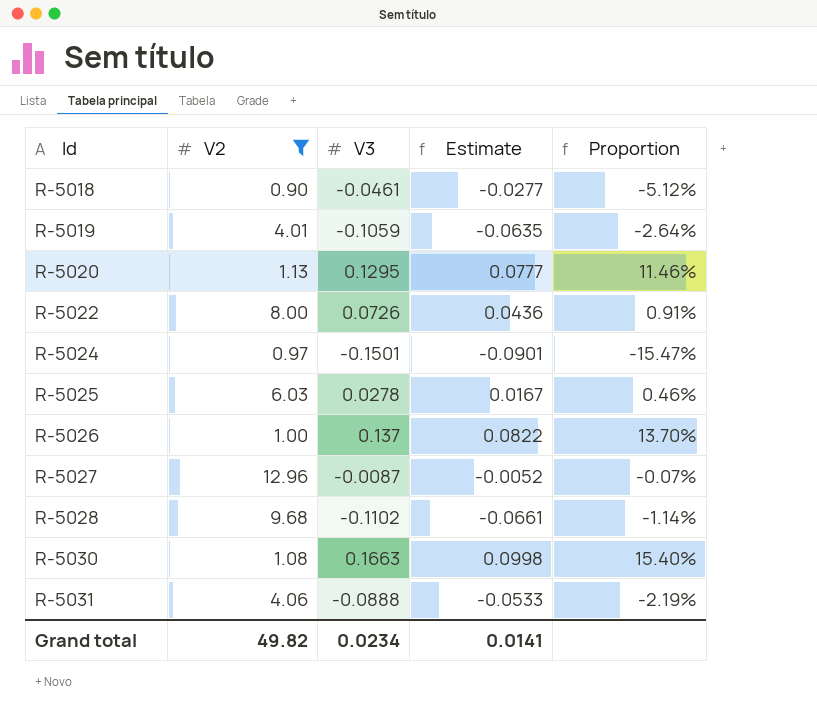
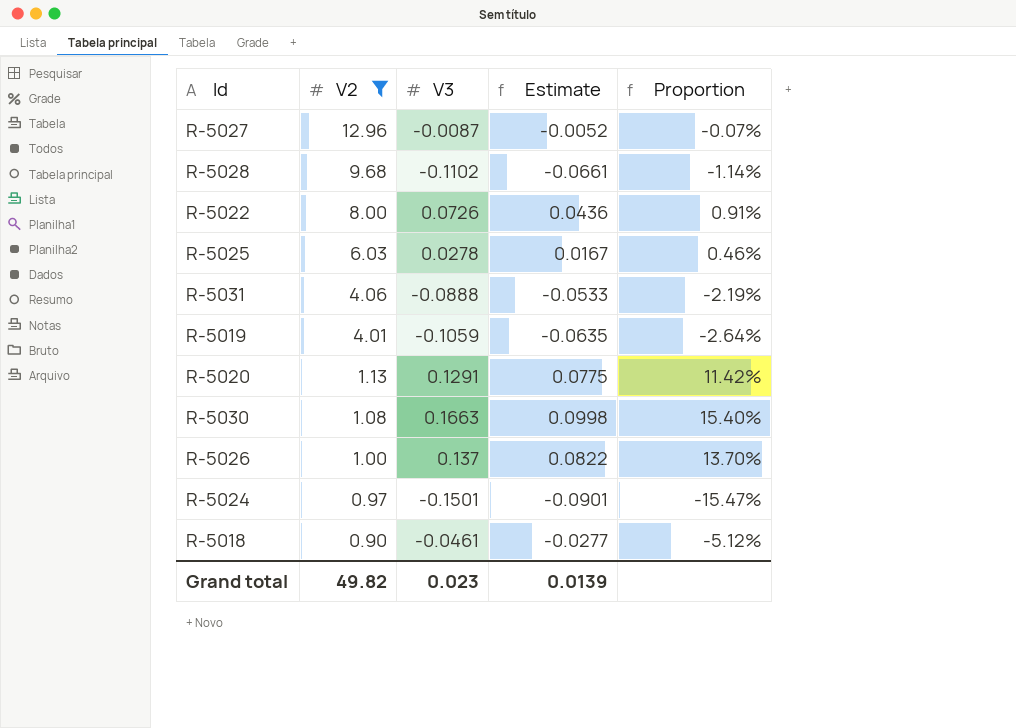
row order: Id ascending -> V2 descending
R-5020 | V3: 0.1295 -> 0.1291
R-5020 | Estimate: 0.0777 -> 0.0775
R-5020 | Proportion: 11.46% -> 11.42%
Grand total | V3: 0.0234 -> 0.023
Grand total | Estimate: 0.0141 -> 0.0139

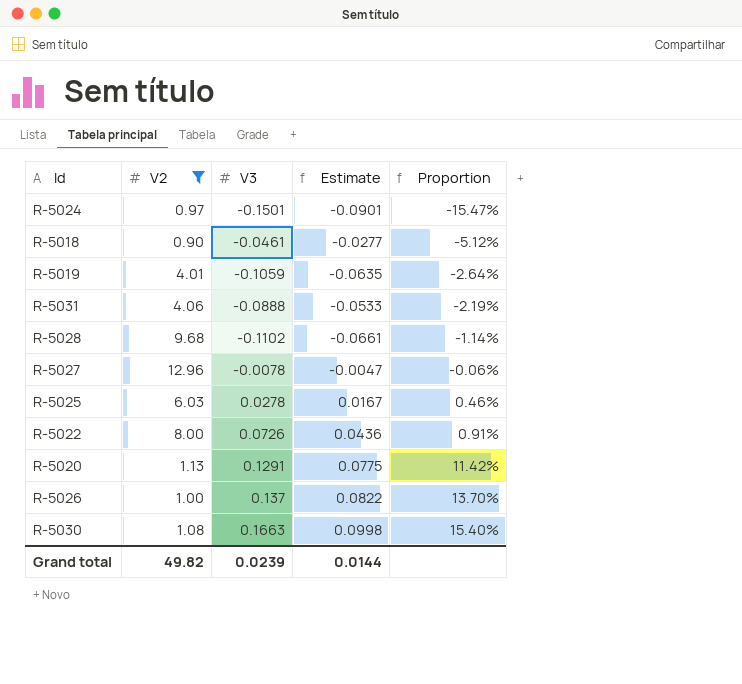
row order: V2 descending -> Proportion ascending
R-5027 | V3: -0.0087 -> -0.0078
R-5027 | Estimate: -0.0052 -> -0.0047
R-5027 | Proportion: -0.07% -> -0.06%
Grand total | V3: 0.023 -> 0.0239
Grand total | Estimate: 0.0139 -> 0.0144

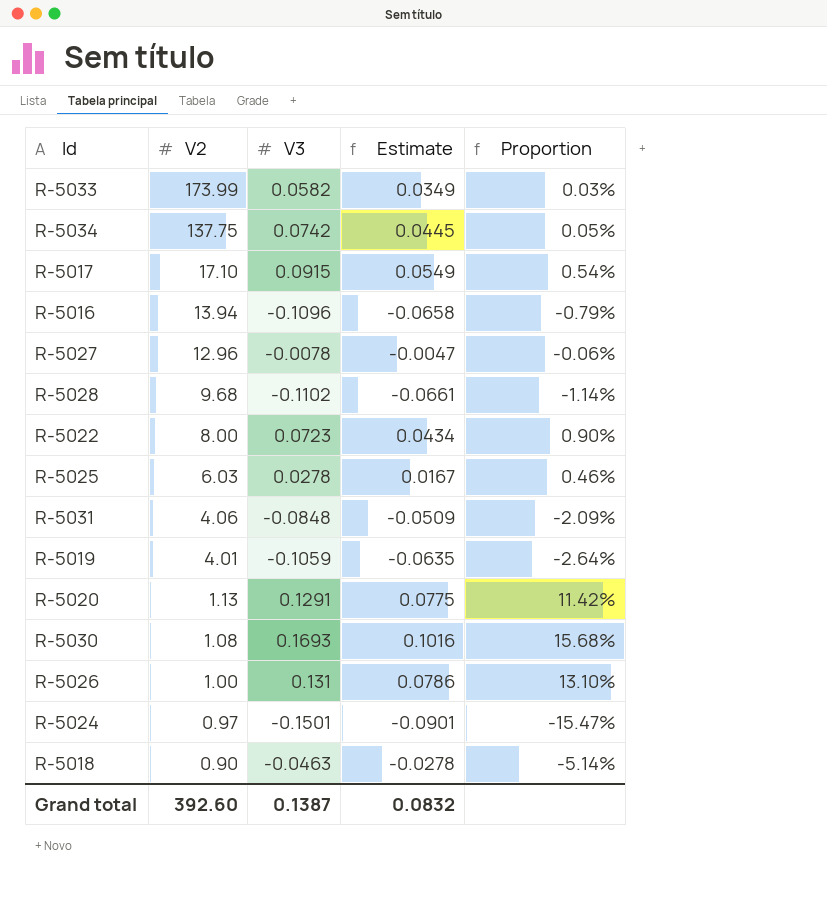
filter: V2 <= 12.96 -> none
row order: Proportion ascending -> V2 descending
R-5022 | V3: 0.0726 -> 0.0723
R-5022 | Estimate: 0.0436 -> 0.0434
R-5022 | Proportion: 0.91% -> 0.90%
R-5031 | V3: -0.0888 -> -0.0848
R-5031 | Estimate: -0.0533 -> -0.0509
R-5031 | Proportion: -2.19% -> -2.09%
R-5030 | V3: 0.1663 -> 0.1693
R-5030 | Estimate: 0.0998 -> 0.1016
R-5030 | Proportion: 15.40% -> 15.68%
R-5026 | V3: 0.137 -> 0.131
R-5026 | Estimate: 0.0822 -> 0.0786
R-5026 | Proportion: 13.70% -> 13.10%
R-5018 | V3: -0.0461 -> -0.0463
R-5018 | Estimate: -0.0277 -> -0.0278
R-5018 | Proportion: -5.12% -> -5.14%
Grand total | V2: 49.82 -> 392.60
Grand total | V3: 0.0239 -> 0.1387
Grand total | Estimate: 0.0144 -> 0.0832

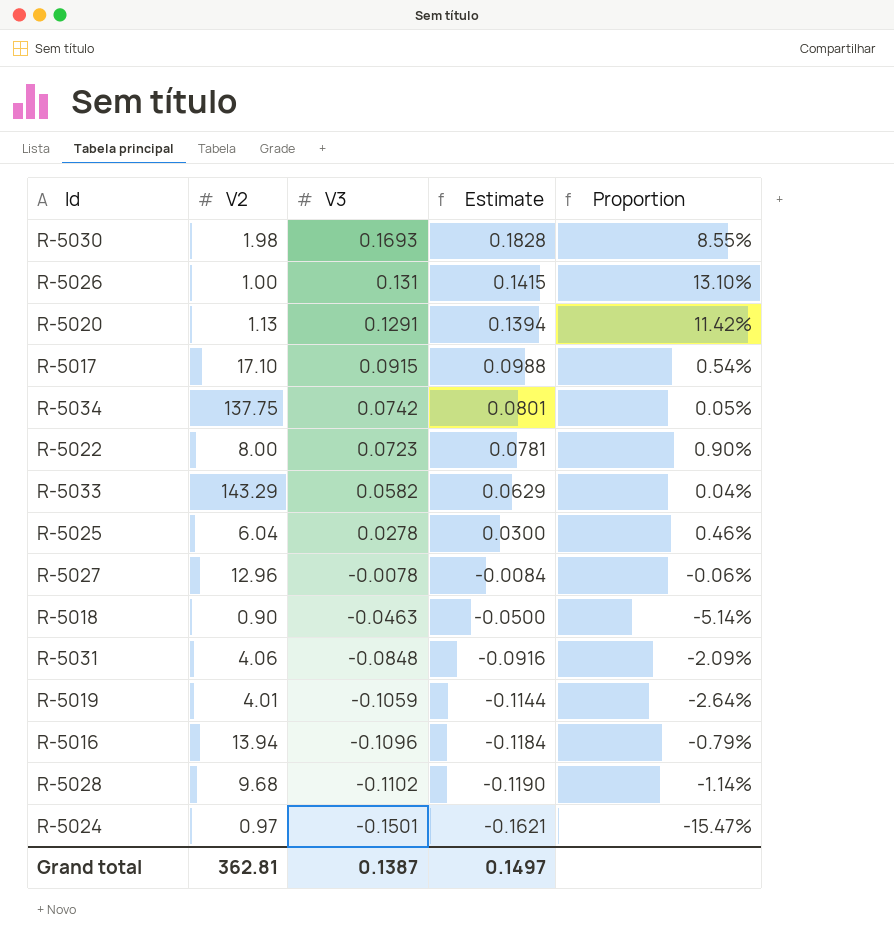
row order: V2 descending -> V3 descending
column Estimate | formula: [V3] * 0.6 -> [V3] * 1.08
R-5030 | V2: 1.08 -> 1.98
R-5030 | Proportion: 15.68% -> 8.55%
R-5033 | V2: 173.99 -> 143.29
R-5033 | Proportion: 0.03% -> 0.04%
R-5025 | V2: 6.03 -> 6.04
Grand total | V2: 392.60 -> 362.81
Grand total | Estimate: 0.0832 -> 0.1497

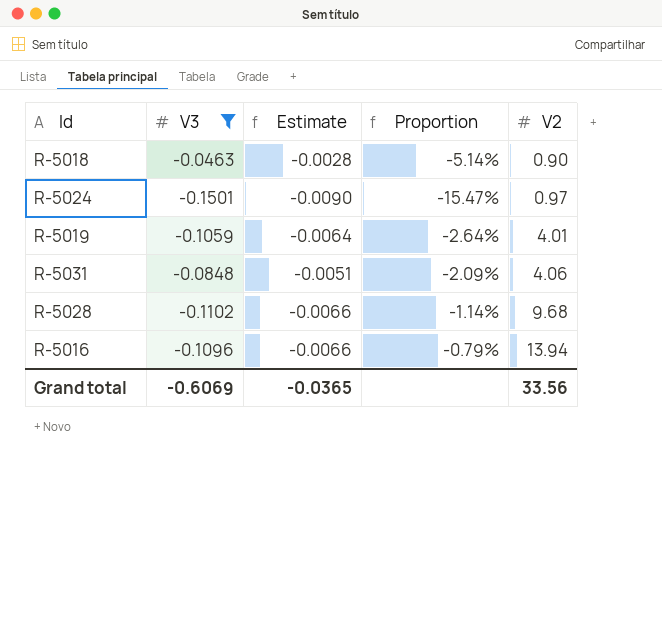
filter: none -> V3 <= -0.0463
row order: V3 descending -> V2 ascending
column Estimate | formula: [V3] * 1.08 -> [V3] * 0.06
column V2 | position: 2 -> 5
Grand total | V3: 0.1387 -> -0.6069
Grand total | Estimate: 0.1497 -> -0.0365
Grand total | V2: 362.81 -> 33.56

